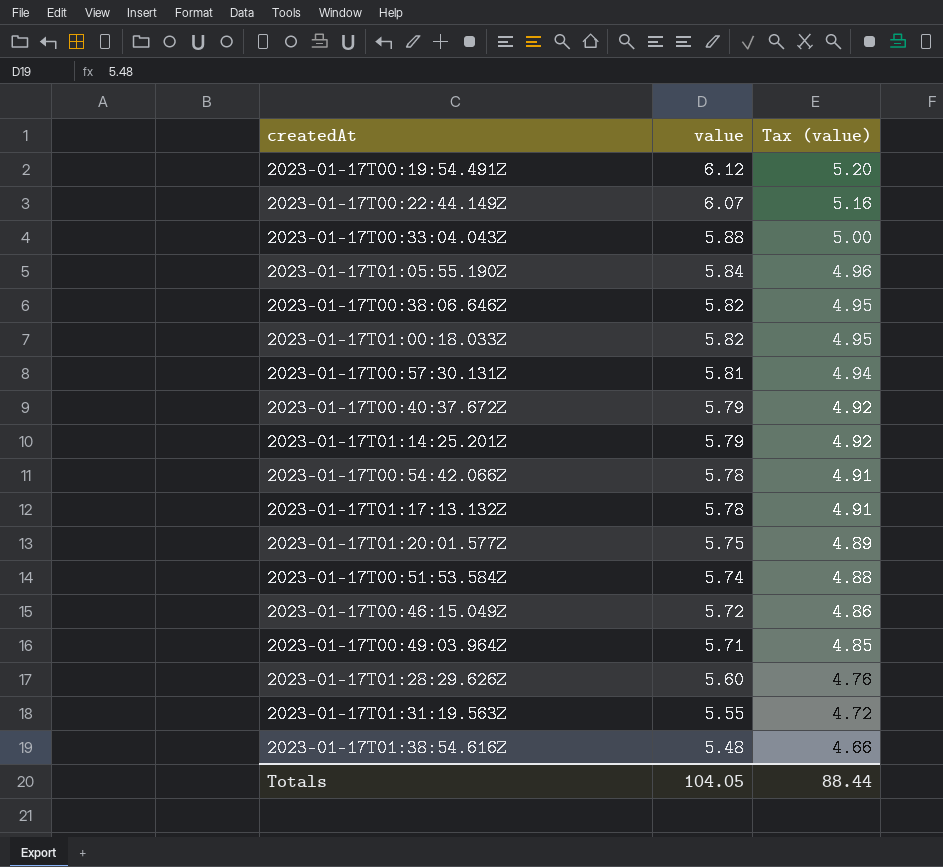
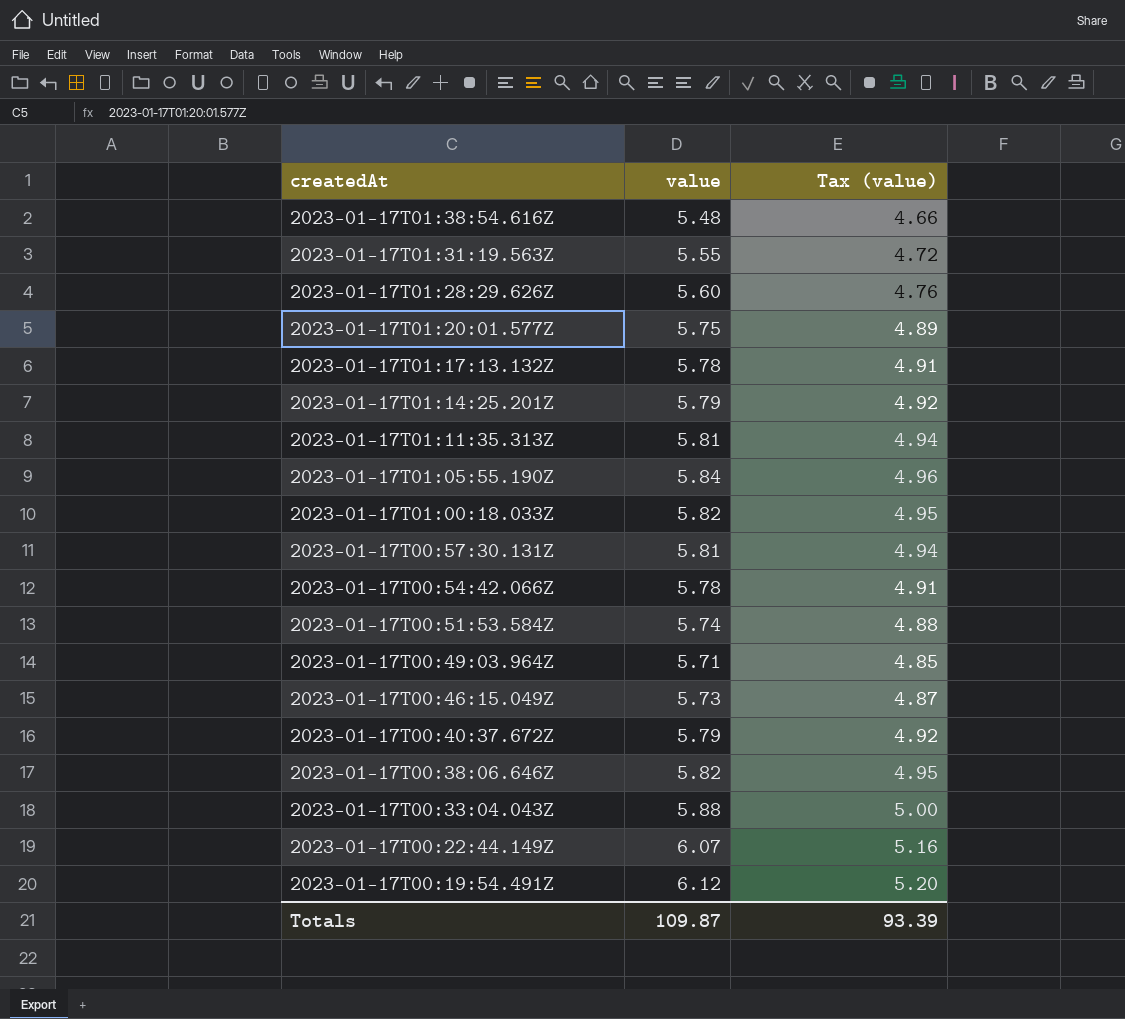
row order: value descending -> createdAt descending
row 2023-01-17T01:11:35.313Z: none -> 5.81 | 4.94
2023-01-17T00:46:15.049Z | value: 5.72 -> 5.73
2023-01-17T00:46:15.049Z | Tax (value): 4.86 -> 4.87
Totals | value: 104.05 -> 109.87
Totals | Tax (value): 88.44 -> 93.39

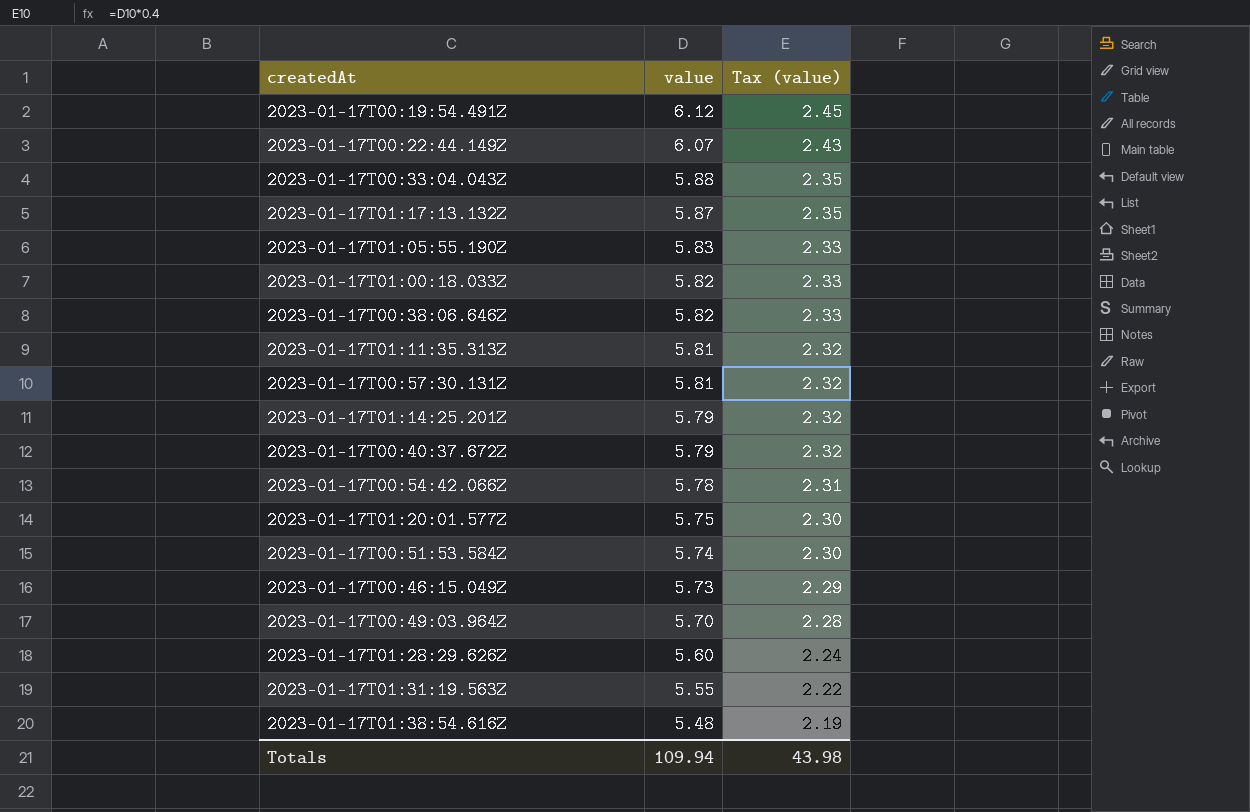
row order: createdAt descending -> value descending
column Tax (value) | formula: [value] * 0.85 -> [value] * 0.4
2023-01-17T01:17:13.132Z | value: 5.78 -> 5.87
2023-01-17T01:05:55.190Z | value: 5.84 -> 5.83
2023-01-17T00:49:03.964Z | value: 5.71 -> 5.70
Totals | value: 109.87 -> 109.94
Totals | Tax (value): 93.39 -> 43.98

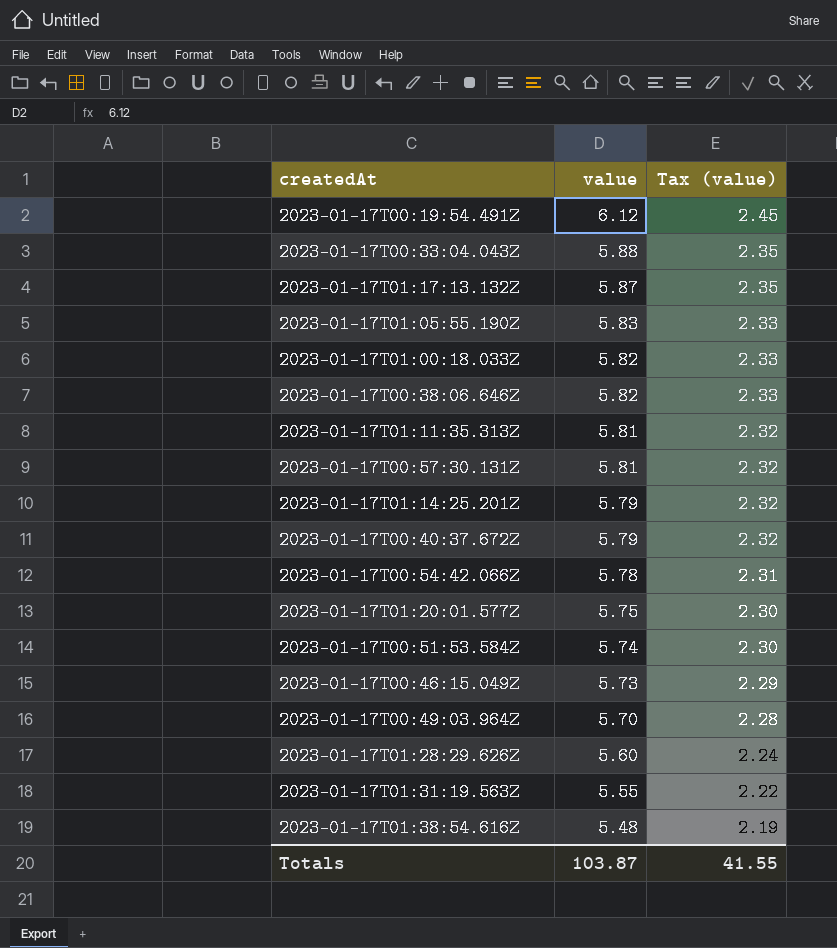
row 2023-01-17T00:22:44.149Z: 6.07 | 2.43 -> none
Totals | value: 109.94 -> 103.87
Totals | Tax (value): 43.98 -> 41.55

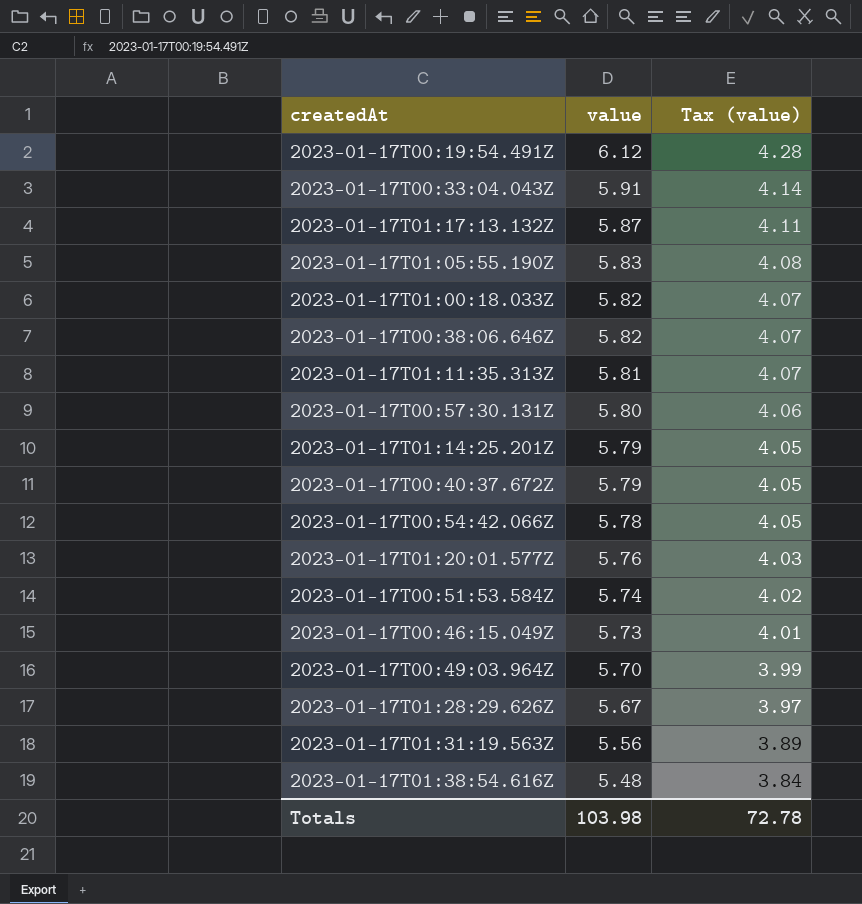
column Tax (value) | formula: [value] * 0.4 -> [value] * 0.7
2023-01-17T00:33:04.043Z | value: 5.88 -> 5.91
2023-01-17T00:57:30.131Z | value: 5.81 -> 5.80
2023-01-17T01:20:01.577Z | value: 5.75 -> 5.76
2023-01-17T01:28:29.626Z | value: 5.60 -> 5.67
2023-01-17T01:31:19.563Z | value: 5.55 -> 5.56
Totals | value: 103.87 -> 103.98
Totals | Tax (value): 41.55 -> 72.78

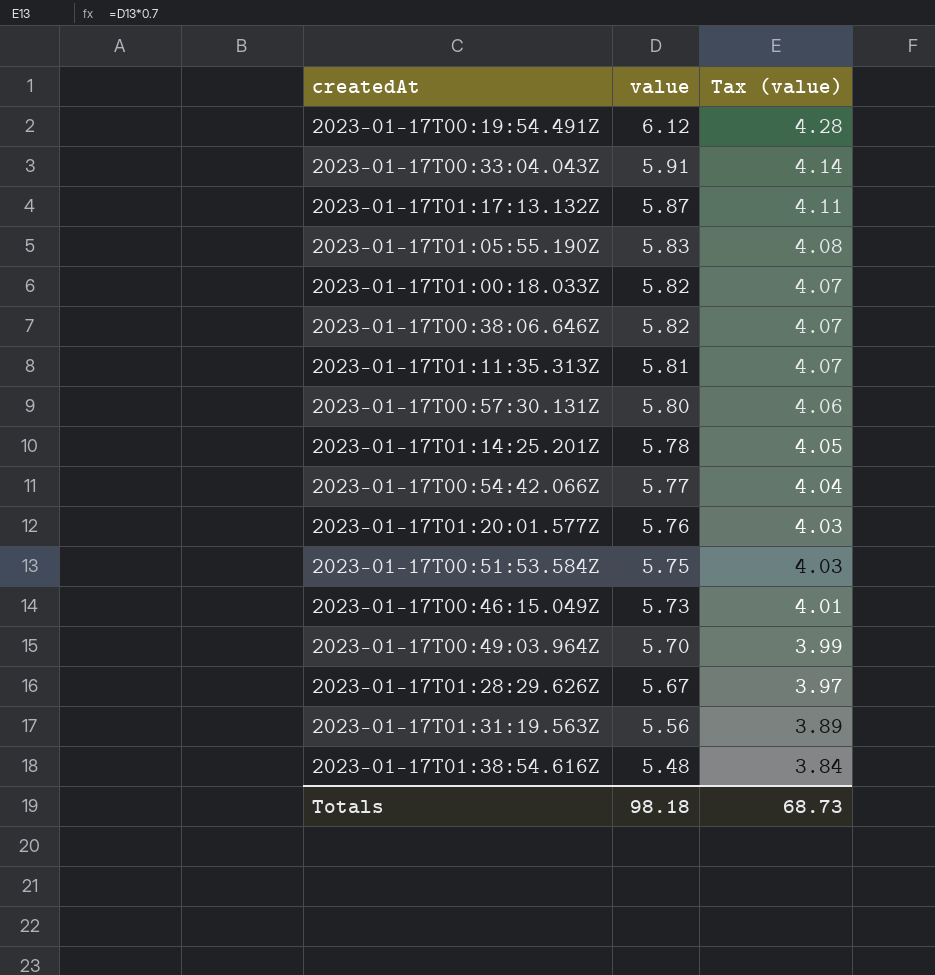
row 2023-01-17T00:40:37.672Z: 5.79 | 4.05 -> none
2023-01-17T01:14:25.201Z | value: 5.79 -> 5.78
2023-01-17T00:54:42.066Z | value: 5.78 -> 5.77
2023-01-17T00:54:42.066Z | Tax (value): 4.05 -> 4.04
2023-01-17T00:51:53.584Z | value: 5.74 -> 5.75
2023-01-17T00:51:53.584Z | Tax (value): 4.02 -> 4.03
Totals | value: 103.98 -> 98.18
Totals | Tax (value): 72.78 -> 68.73

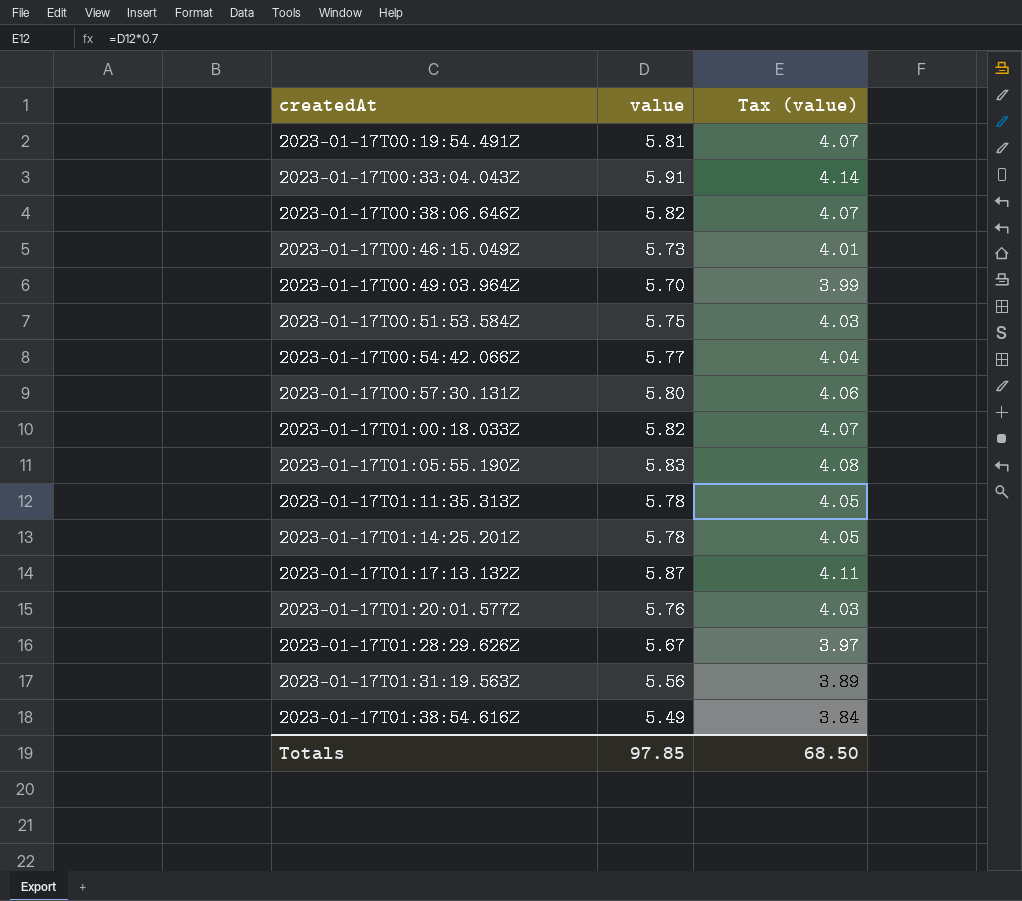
row order: value descending -> createdAt ascending
2023-01-17T00:19:54.491Z | value: 6.12 -> 5.81
2023-01-17T00:19:54.491Z | Tax (value): 4.28 -> 4.07
2023-01-17T01:11:35.313Z | value: 5.81 -> 5.78
2023-01-17T01:11:35.313Z | Tax (value): 4.07 -> 4.05
2023-01-17T01:38:54.616Z | value: 5.48 -> 5.49
Totals | value: 98.18 -> 97.85
Totals | Tax (value): 68.73 -> 68.50

